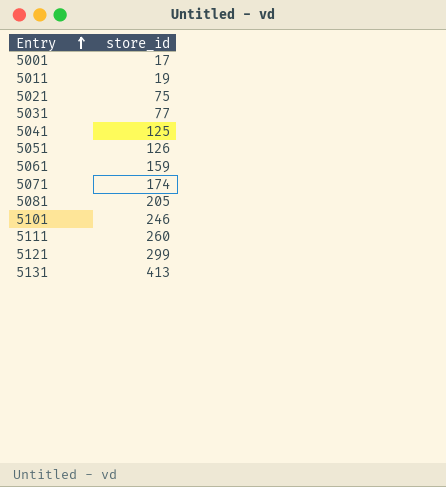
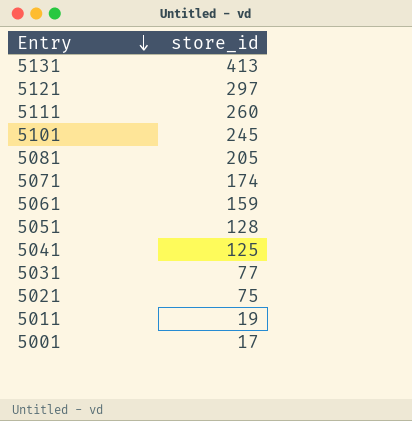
row order: Entry ascending -> Entry descending
5121 | store_id: 299 -> 297
5101 | store_id: 246 -> 245
5051 | store_id: 126 -> 128

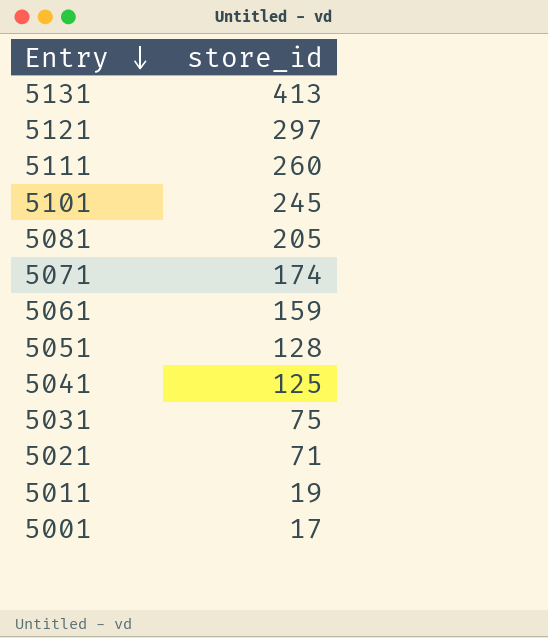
5031 | store_id: 77 -> 75
5021 | store_id: 75 -> 71

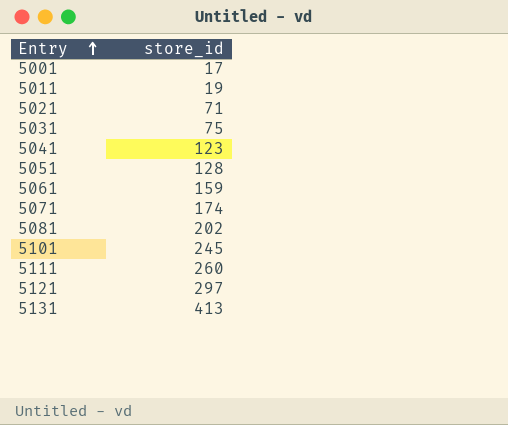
row order: Entry descending -> Entry ascending
5041 | store_id: 125 -> 123
5081 | store_id: 205 -> 202

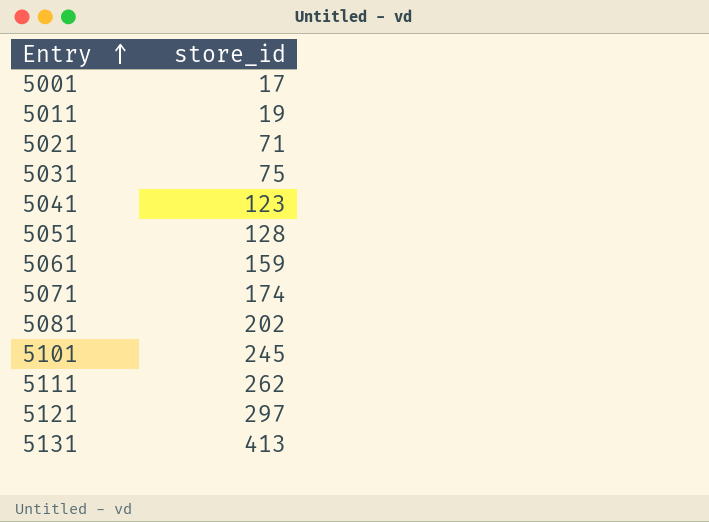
5111 | store_id: 260 -> 262

